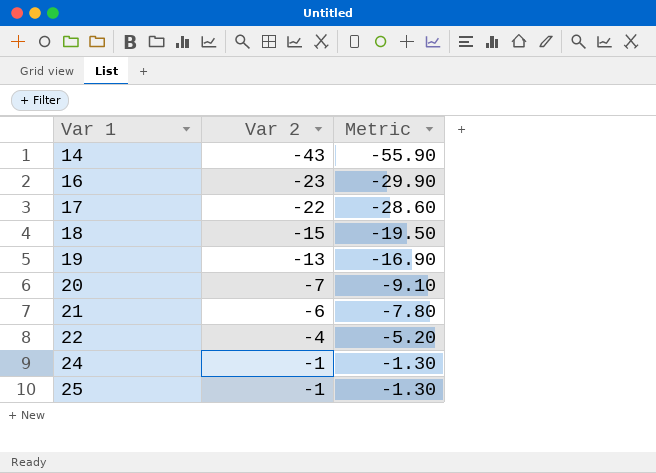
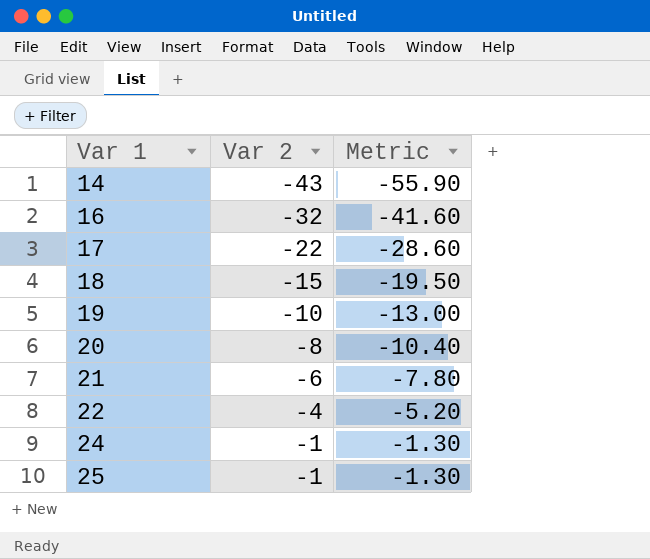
16 | Var 2: -23 -> -32
16 | Metric: -29.90 -> -41.60
19 | Var 2: -13 -> -10
19 | Metric: -16.90 -> -13.00
20 | Var 2: -7 -> -8
20 | Metric: -9.10 -> -10.40

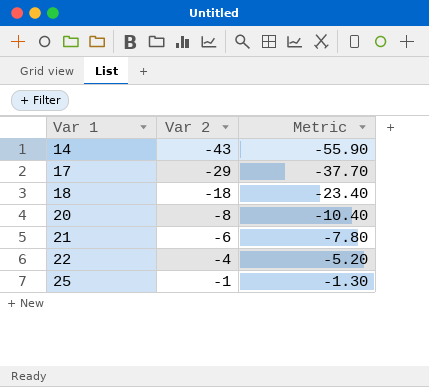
row 16: -32 | -41.60 -> none
row 19: -10 | -13.00 -> none
row 24: -1 | -1.30 -> none
17 | Var 2: -22 -> -29
17 | Metric: -28.60 -> -37.70
18 | Var 2: -15 -> -18
18 | Metric: -19.50 -> -23.40

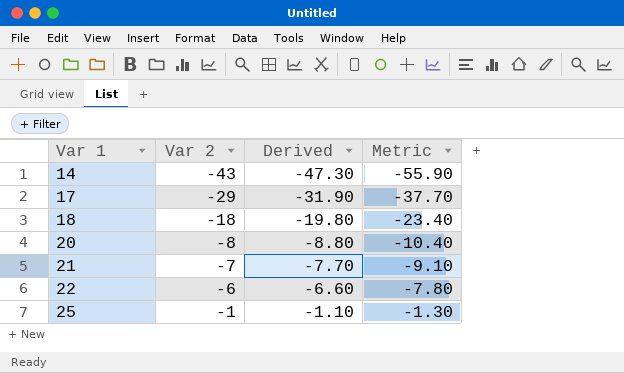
column Derived | formula: none -> [Var 2] * 1.1
21 | Var 2: -6 -> -7
21 | Metric: -7.80 -> -9.10
22 | Var 2: -4 -> -6
22 | Metric: -5.20 -> -7.80

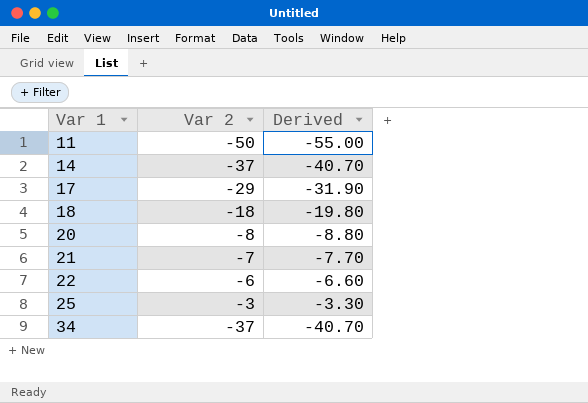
column Metric | formula: [Var 2] * 1.3 -> none
row 11: none -> -50 | -55.00
14 | Var 2: -43 -> -37
14 | Derived: -47.30 -> -40.70
25 | Var 2: -1 -> -3
25 | Derived: -1.10 -> -3.30
row 34: none -> -37 | -40.70

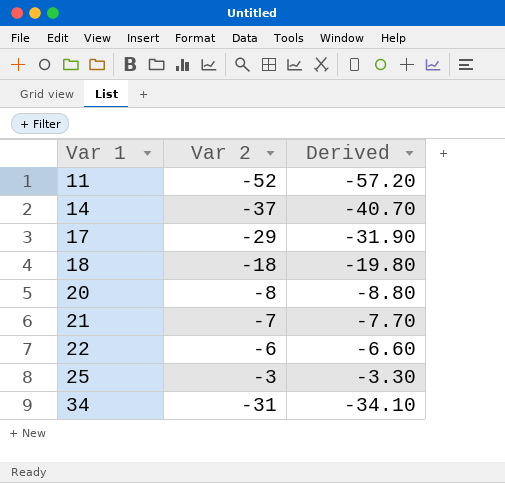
11 | Var 2: -50 -> -52
11 | Derived: -55.00 -> -57.20
34 | Var 2: -37 -> -31
34 | Derived: -40.70 -> -34.10

